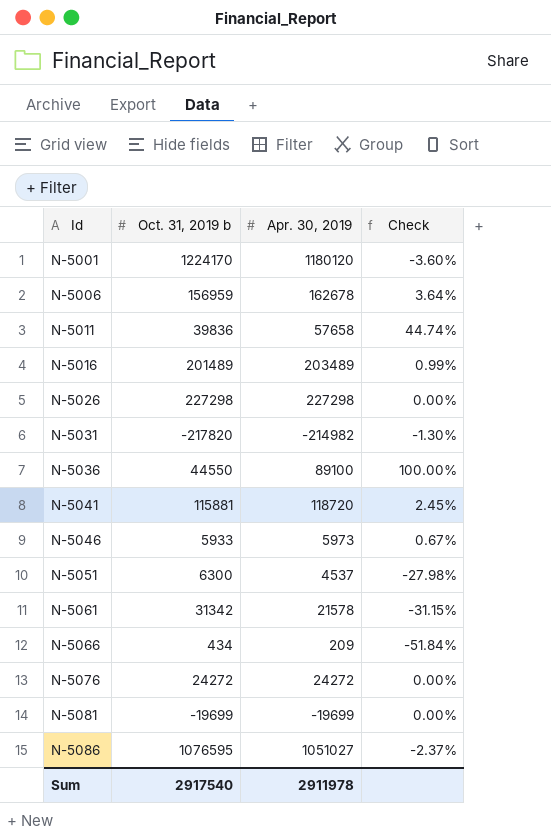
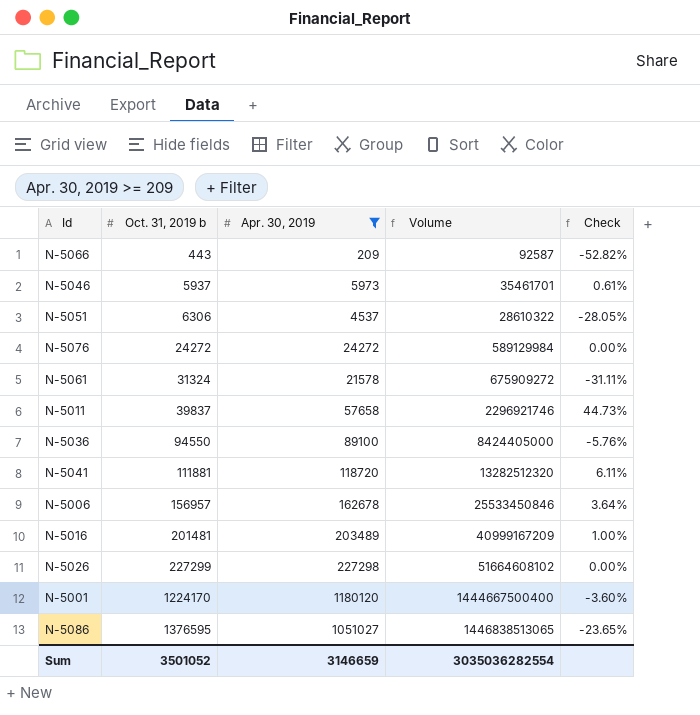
filter: none -> Apr. 30, 2019 >= 209
row order: Id ascending -> Oct. 31, 2019 b ascending
column Volume | formula: none -> [Oct. 31, 2019 b] * [Apr. 30, 2019]
N-5066 | Oct. 31, 2019 b: 434 -> 443
N-5066 | Check: -51.84% -> -52.82%
N-5046 | Oct. 31, 2019 b: 5933 -> 5937
N-5046 | Check: 0.67% -> 0.61%
N-5051 | Oct. 31, 2019 b: 6300 -> 6306
N-5051 | Check: -27.98% -> -28.05%
N-5061 | Oct. 31, 2019 b: 31342 -> 31324
N-5061 | Check: -31.15% -> -31.11%
N-5011 | Oct. 31, 2019 b: 39836 -> 39837
N-5011 | Check: 44.74% -> 44.73%
N-5036 | Oct. 31, 2019 b: 44550 -> 94550
N-5036 | Check: 100.00% -> -5.76%
N-5041 | Oct. 31, 2019 b: 115881 -> 111881
N-5041 | Check: 2.45% -> 6.11%
N-5006 | Oct. 31, 2019 b: 156959 -> 156957
N-5016 | Oct. 31, 2019 b: 201489 -> 201481
N-5016 | Check: 0.99% -> 1.00%
N-5026 | Oct. 31, 2019 b: 227298 -> 227299
N-5086 | Oct. 31, 2019 b: 1076595 -> 1376595
N-5086 | Check: -2.37% -> -23.65%
Sum | Oct. 31, 2019 b: 2917540 -> 3501052
Sum | Apr. 30, 2019: 2911978 -> 3146659

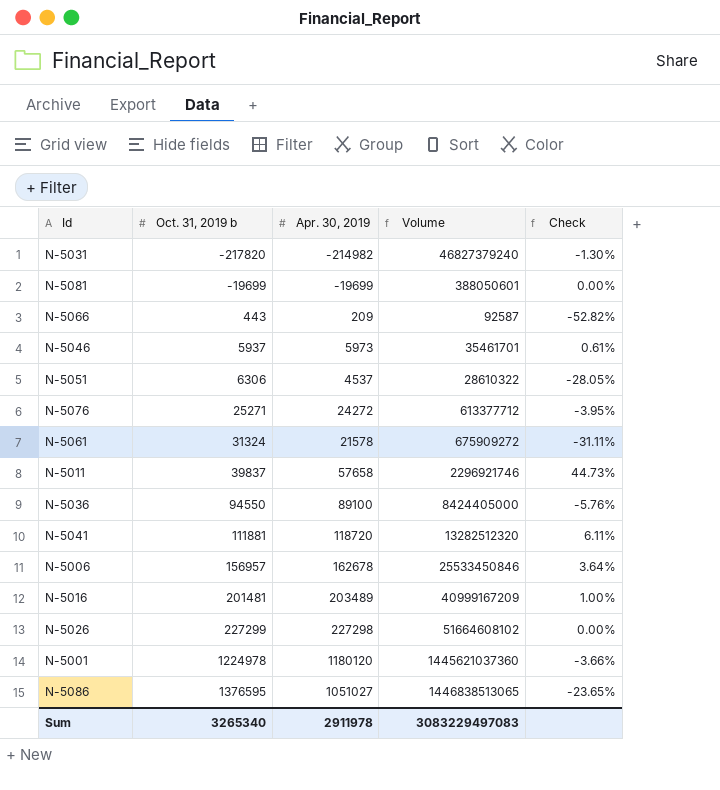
filter: Apr. 30, 2019 >= 209 -> none
N-5076 | Oct. 31, 2019 b: 24272 -> 25271
N-5076 | Volume: 589129984 -> 613377712
N-5076 | Check: 0.00% -> -3.95%
N-5001 | Oct. 31, 2019 b: 1224170 -> 1224978
N-5001 | Volume: 1444667500400 -> 1445621037360
N-5001 | Check: -3.60% -> -3.66%
Sum | Oct. 31, 2019 b: 3501052 -> 3265340
Sum | Apr. 30, 2019: 3146659 -> 2911978
Sum | Volume: 3035036282554 -> 3083229497083

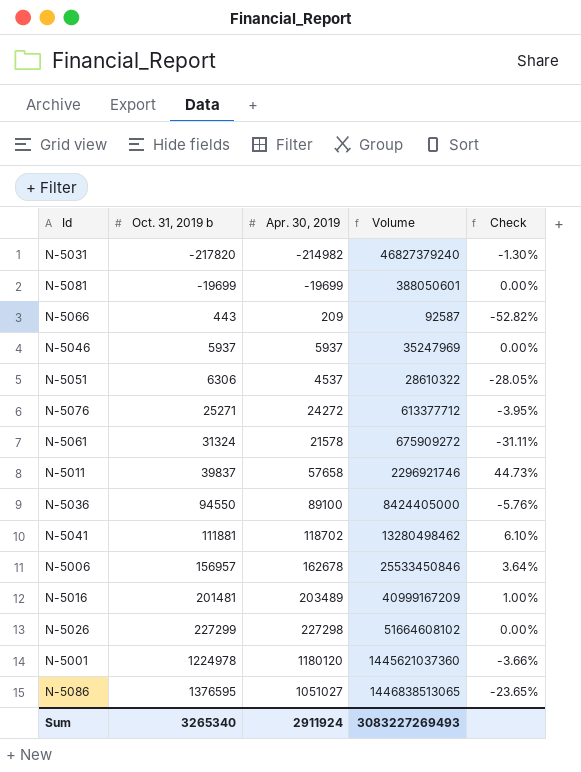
N-5046 | Apr. 30, 2019: 5973 -> 5937
N-5046 | Volume: 35461701 -> 35247969
N-5046 | Check: 0.61% -> 0.00%
N-5041 | Apr. 30, 2019: 118720 -> 118702
N-5041 | Volume: 13282512320 -> 13280498462
N-5041 | Check: 6.11% -> 6.10%
Sum | Apr. 30, 2019: 2911978 -> 2911924
Sum | Volume: 3083229497083 -> 3083227269493

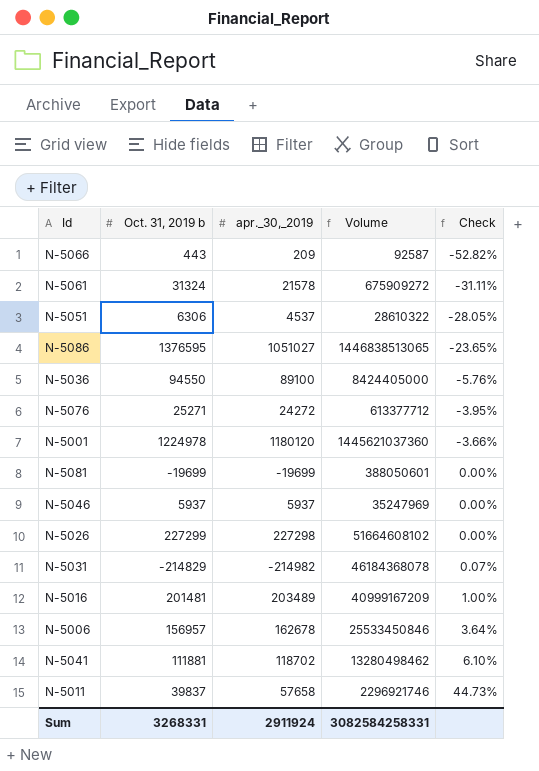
row order: Oct. 31, 2019 b ascending -> Check ascending
column name: Apr. 30, 2019 -> apr._30,_2019
N-5031 | Oct. 31, 2019 b: -217820 -> -214829
N-5031 | Volume: 46827379240 -> 46184368078
N-5031 | Check: -1.30% -> 0.07%
Sum | Oct. 31, 2019 b: 3265340 -> 3268331
Sum | Volume: 3083227269493 -> 3082584258331

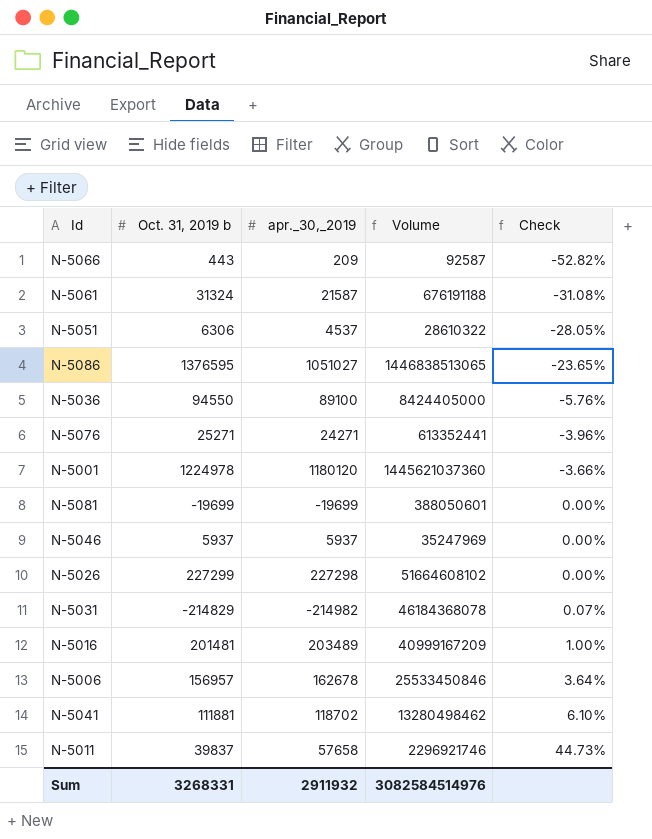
N-5061 | apr._30,_2019: 21578 -> 21587
N-5061 | Volume: 675909272 -> 676191188
N-5061 | Check: -31.11% -> -31.08%
N-5076 | apr._30,_2019: 24272 -> 24271
N-5076 | Volume: 613377712 -> 613352441
N-5076 | Check: -3.95% -> -3.96%
Sum | apr._30,_2019: 2911924 -> 2911932
Sum | Volume: 3082584258331 -> 3082584514976

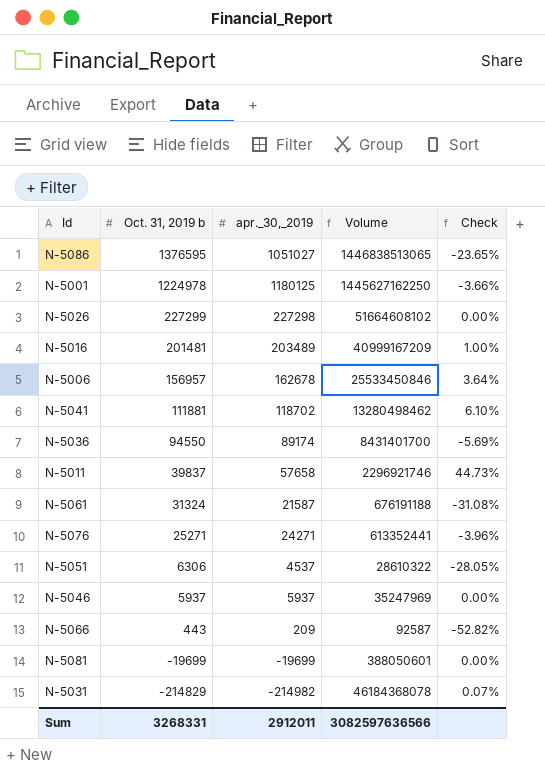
row order: Check ascending -> Oct. 31, 2019 b descending
N-5001 | apr._30,_2019: 1180120 -> 1180125
N-5001 | Volume: 1445621037360 -> 1445627162250
N-5036 | apr._30,_2019: 89100 -> 89174
N-5036 | Volume: 8424405000 -> 8431401700
N-5036 | Check: -5.76% -> -5.69%
Sum | apr._30,_2019: 2911932 -> 2912011
Sum | Volume: 3082584514976 -> 3082597636566

